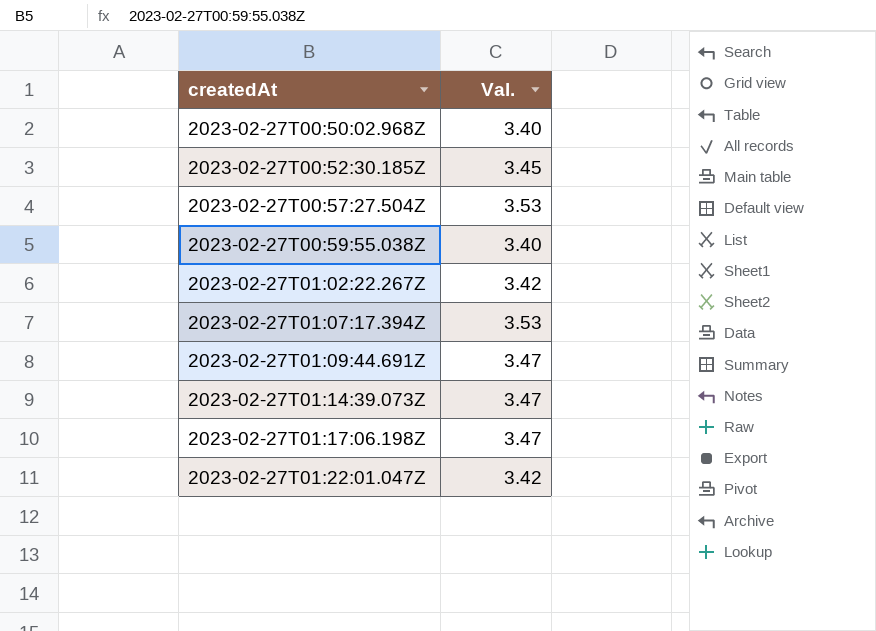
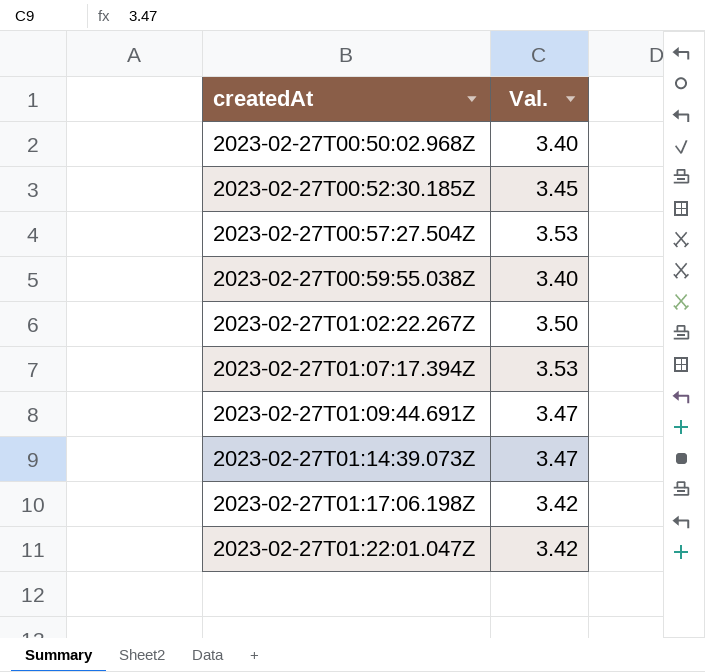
2023-02-27T01:02:22.267Z | Val.: 3.42 -> 3.50
2023-02-27T01:17:06.198Z | Val.: 3.47 -> 3.42

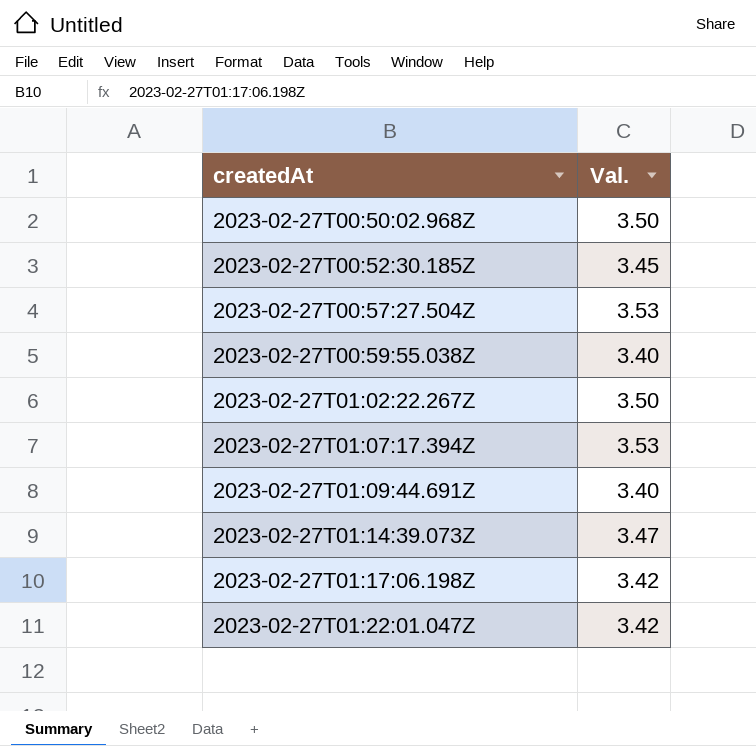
2023-02-27T00:50:02.968Z | Val.: 3.40 -> 3.50
2023-02-27T01:09:44.691Z | Val.: 3.47 -> 3.40

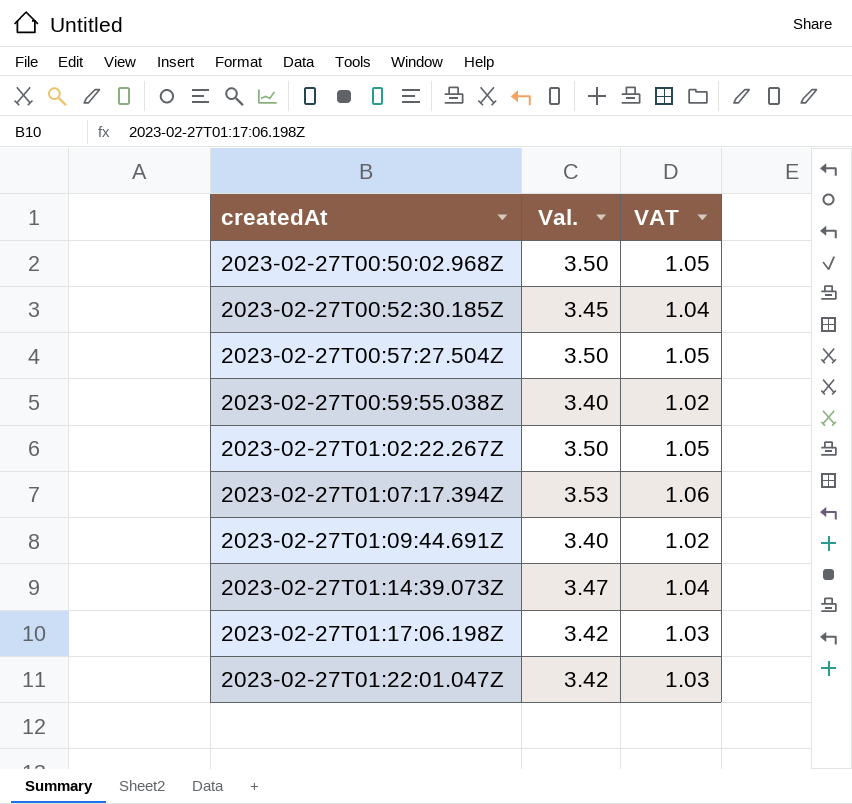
column VAT | formula: none -> [Val.] * 0.3
2023-02-27T00:57:27.504Z | Val.: 3.53 -> 3.50

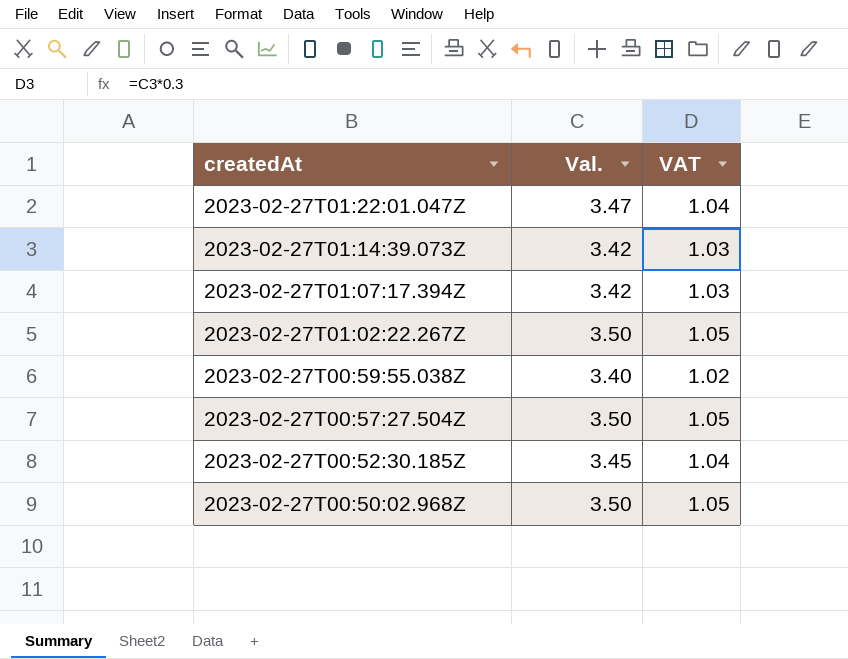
row order: createdAt ascending -> createdAt descending
row 2023-02-27T01:09:44.691Z: 3.40 | 1.02 -> none
row 2023-02-27T01:17:06.198Z: 3.42 | 1.03 -> none
2023-02-27T01:22:01.047Z | Val.: 3.42 -> 3.47
2023-02-27T01:22:01.047Z | VAT: 1.03 -> 1.04
2023-02-27T01:14:39.073Z | Val.: 3.47 -> 3.42
2023-02-27T01:14:39.073Z | VAT: 1.04 -> 1.03
2023-02-27T01:07:17.394Z | Val.: 3.53 -> 3.42
2023-02-27T01:07:17.394Z | VAT: 1.06 -> 1.03

